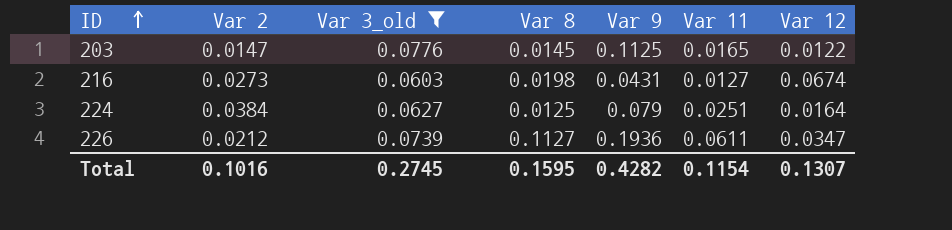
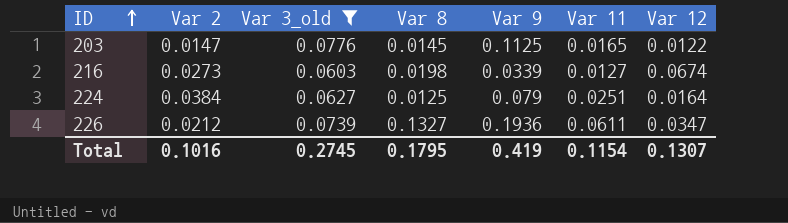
216 | Var 9: 0.0431 -> 0.0339
226 | Var 8: 0.1127 -> 0.1327
Total | Var 8: 0.1595 -> 0.1795
Total | Var 9: 0.4282 -> 0.419

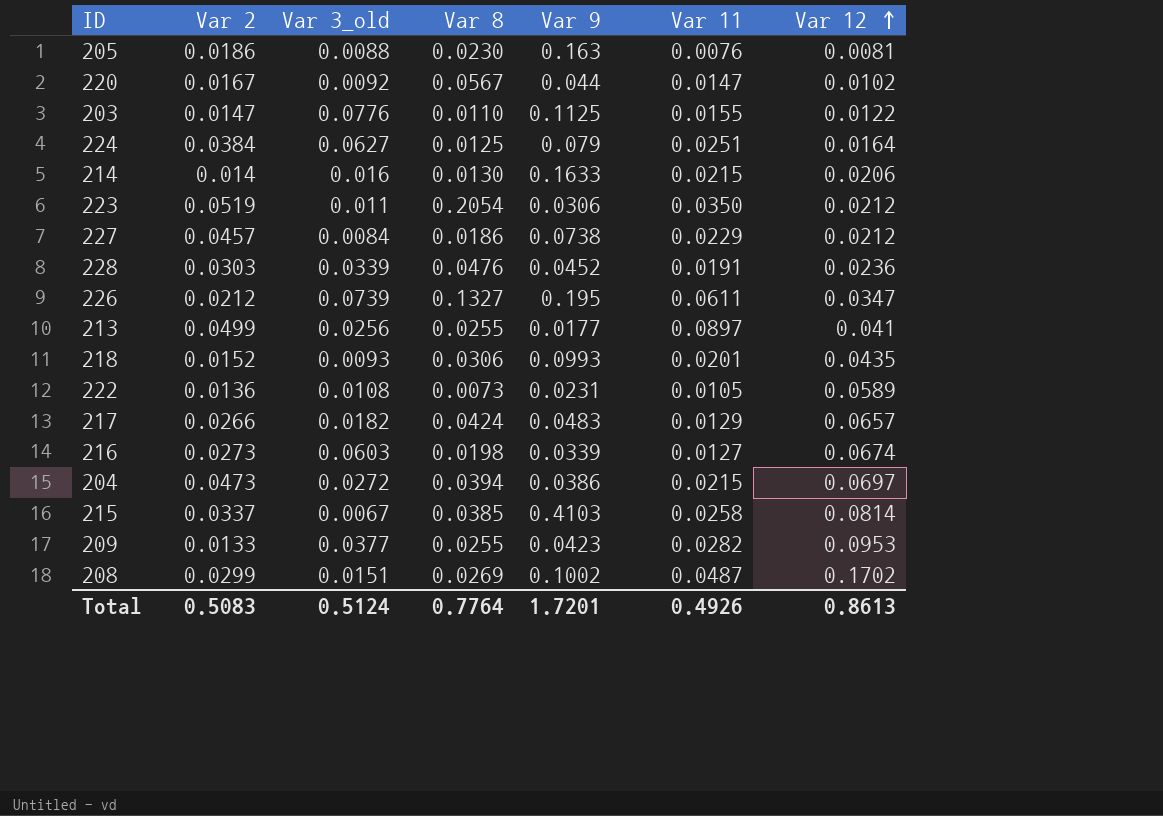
filter: Var 3_old >= 0.0603 -> none
row order: ID ascending -> Var 12 ascending
203 | Var 8: 0.0145 -> 0.0110
203 | Var 11: 0.0165 -> 0.0155
226 | Var 9: 0.1936 -> 0.195
Total | Var 2: 0.1016 -> 0.5083
Total | Var 3_old: 0.2745 -> 0.5124
Total | Var 8: 0.1795 -> 0.7764
Total | Var 9: 0.419 -> 1.7201
Total | Var 11: 0.1154 -> 0.4926
Total | Var 12: 0.1307 -> 0.8613

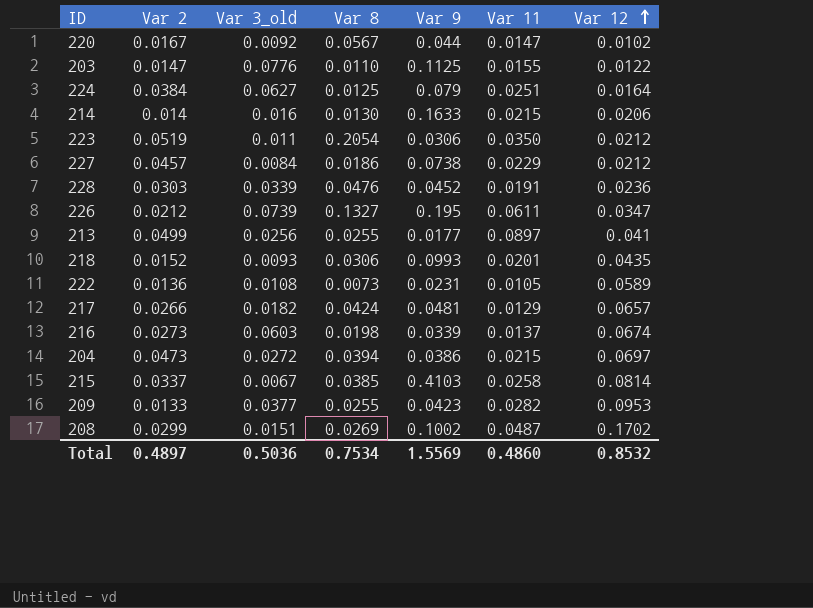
row 205: 0.0186 | 0.0088 | 0.0230 | 0.163 | 0.0076 | 0.0081 -> none
217 | Var 9: 0.0483 -> 0.0481
216 | Var 11: 0.0127 -> 0.0137
Total | Var 2: 0.5083 -> 0.4897
Total | Var 3_old: 0.5124 -> 0.5036
Total | Var 8: 0.7764 -> 0.7534
Total | Var 9: 1.7201 -> 1.5569
Total | Var 11: 0.4926 -> 0.4860
Total | Var 12: 0.8613 -> 0.8532

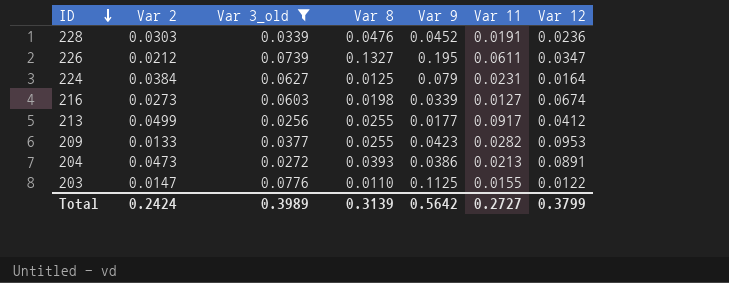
filter: none -> Var 3_old >= 0.0256
row order: Var 12 ascending -> ID descending
224 | Var 11: 0.0251 -> 0.0231
216 | Var 11: 0.0137 -> 0.0127
213 | Var 11: 0.0897 -> 0.0917
213 | Var 12: 0.041 -> 0.0412
204 | Var 8: 0.0394 -> 0.0393
204 | Var 11: 0.0215 -> 0.0213
204 | Var 12: 0.0697 -> 0.0891
Total | Var 2: 0.4897 -> 0.2424
Total | Var 3_old: 0.5036 -> 0.3989
Total | Var 8: 0.7534 -> 0.3139
Total | Var 9: 1.5569 -> 0.5642
Total | Var 11: 0.4860 -> 0.2727
Total | Var 12: 0.8532 -> 0.3799

